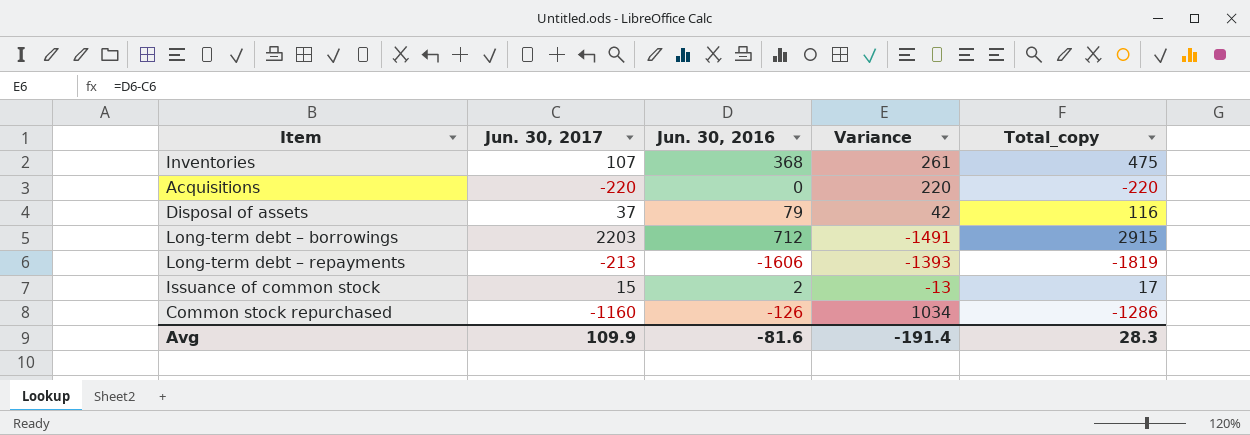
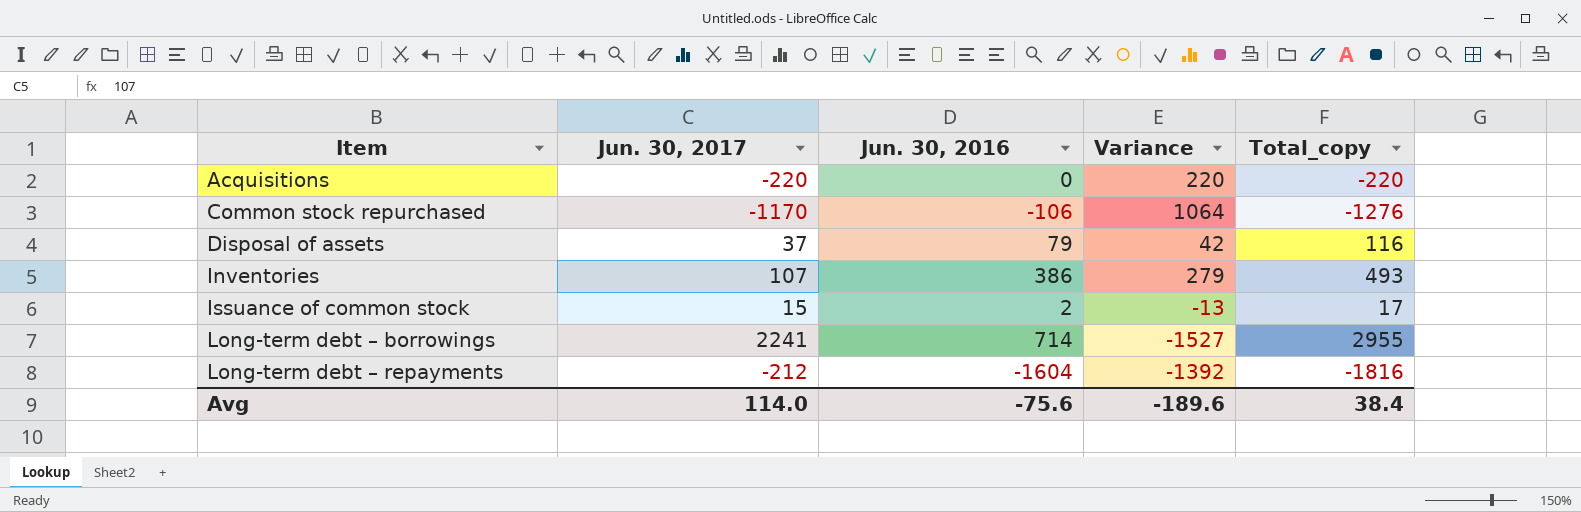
row order: none -> Item ascending
Common stock repurchased | Jun. 30, 2017: -1160 -> -1170
Common stock repurchased | Jun. 30, 2016: -126 -> -106
Common stock repurchased | Variance: 1034 -> 1064
Common stock repurchased | Total_copy: -1286 -> -1276
Inventories | Jun. 30, 2016: 368 -> 386
Inventories | Variance: 261 -> 279
Inventories | Total_copy: 475 -> 493
Long-term debt – borrowings | Jun. 30, 2017: 2203 -> 2241
Long-term debt – borrowings | Jun. 30, 2016: 712 -> 714
Long-term debt – borrowings | Variance: -1491 -> -1527
Long-term debt – borrowings | Total_copy: 2915 -> 2955
Long-term debt – repayments | Jun. 30, 2017: -213 -> -212
Long-term debt – repayments | Jun. 30, 2016: -1606 -> -1604
Long-term debt – repayments | Variance: -1393 -> -1392
Long-term debt – repayments | Total_copy: -1819 -> -1816
Avg | Jun. 30, 2017: 109.9 -> 114.0
Avg | Jun. 30, 2016: -81.6 -> -75.6
Avg | Variance: -191.4 -> -189.6
Avg | Total_copy: 28.3 -> 38.4

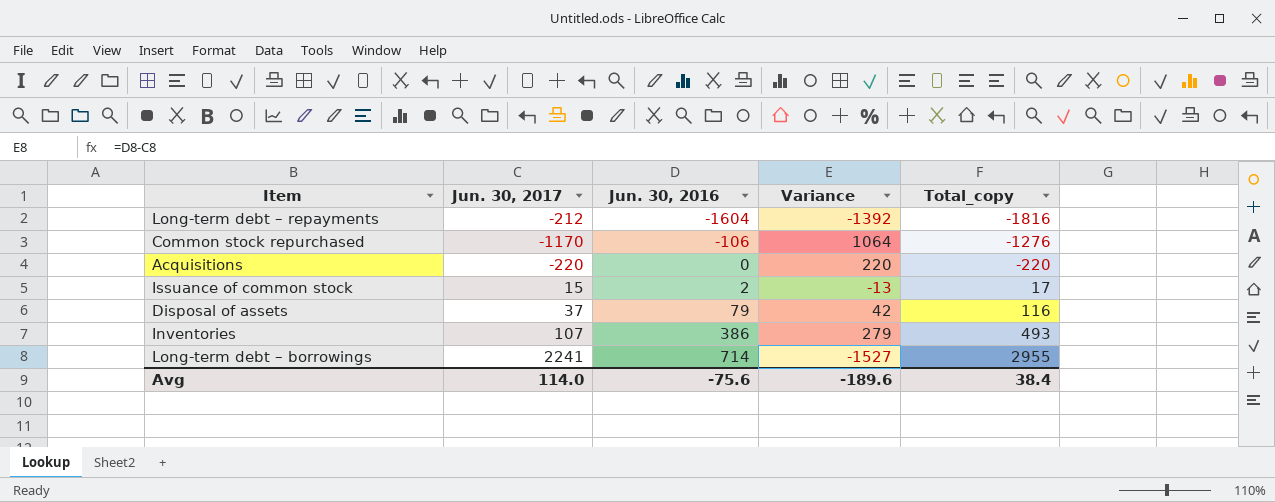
row order: Item ascending -> Jun. 30, 2016 ascending

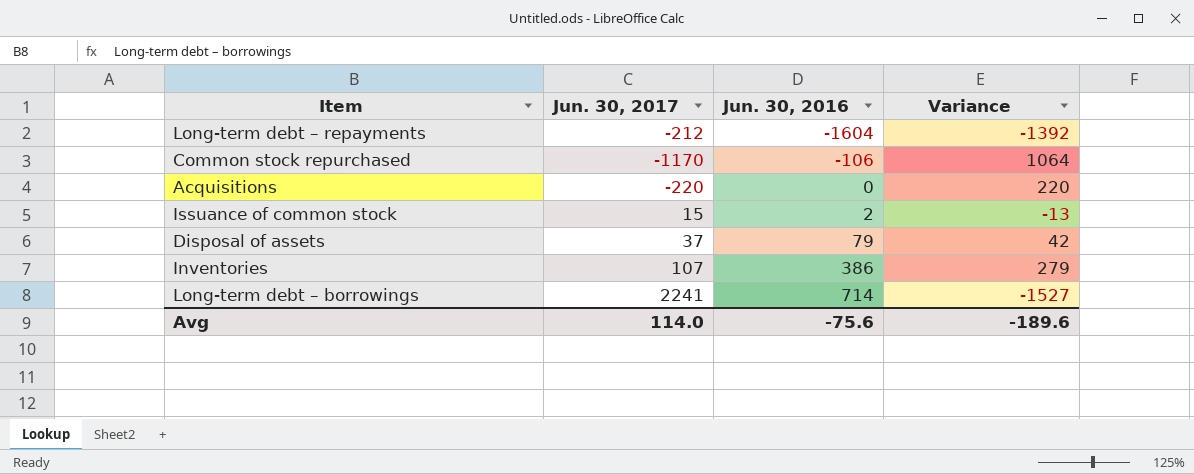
column Total_copy | formula: [Jun. 30, 2017] + [Jun. 30, 2016] -> none

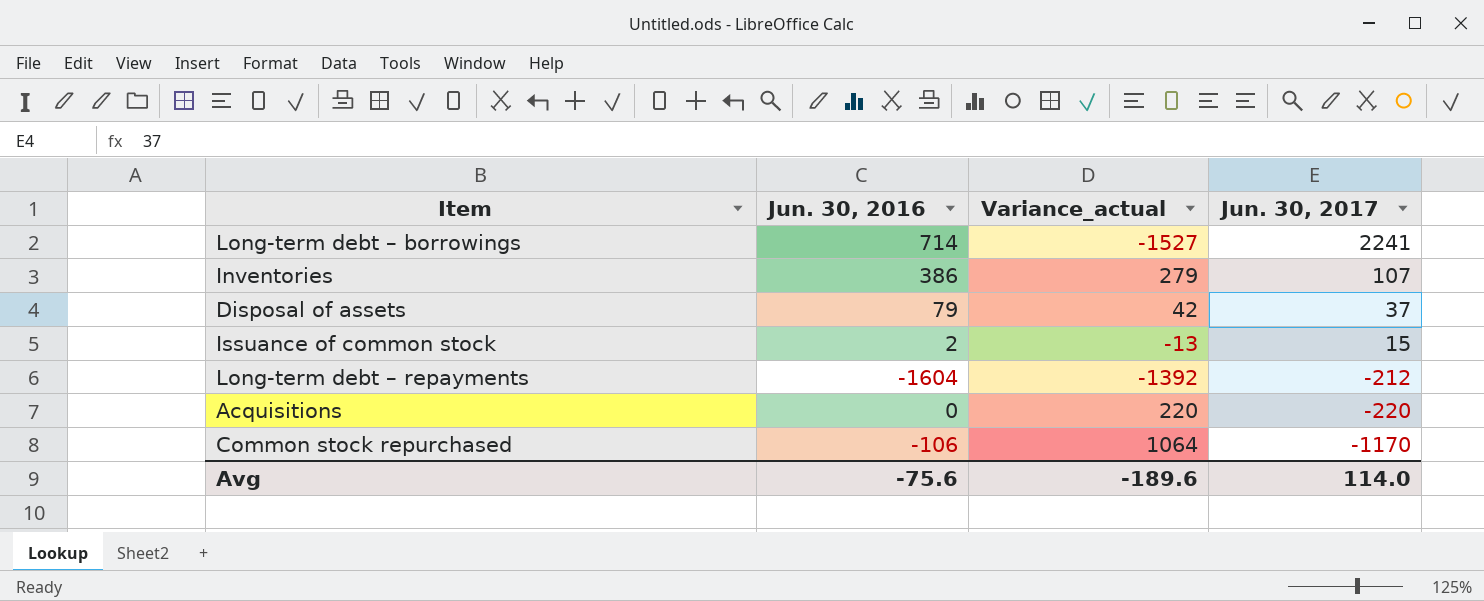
row order: Jun. 30, 2016 ascending -> Jun. 30, 2017 descending
column name: Variance -> Variance_actual
column Jun. 30, 2017 | position: 2 -> 4

